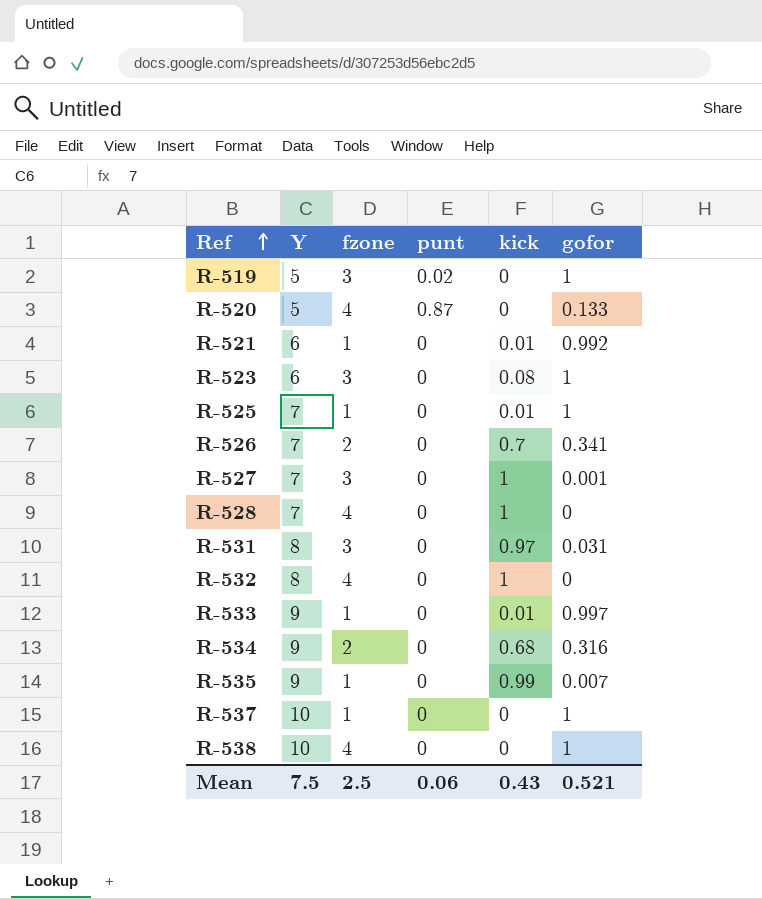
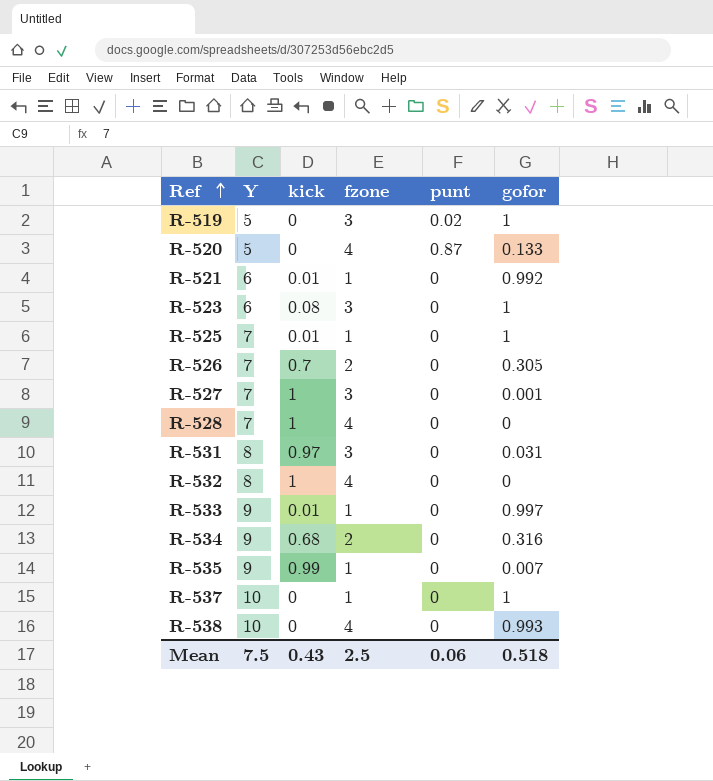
column kick | position: 5 -> 3
R-526 | gofor: 0.341 -> 0.305
R-538 | gofor: 1 -> 0.993
Mean | gofor: 0.521 -> 0.518

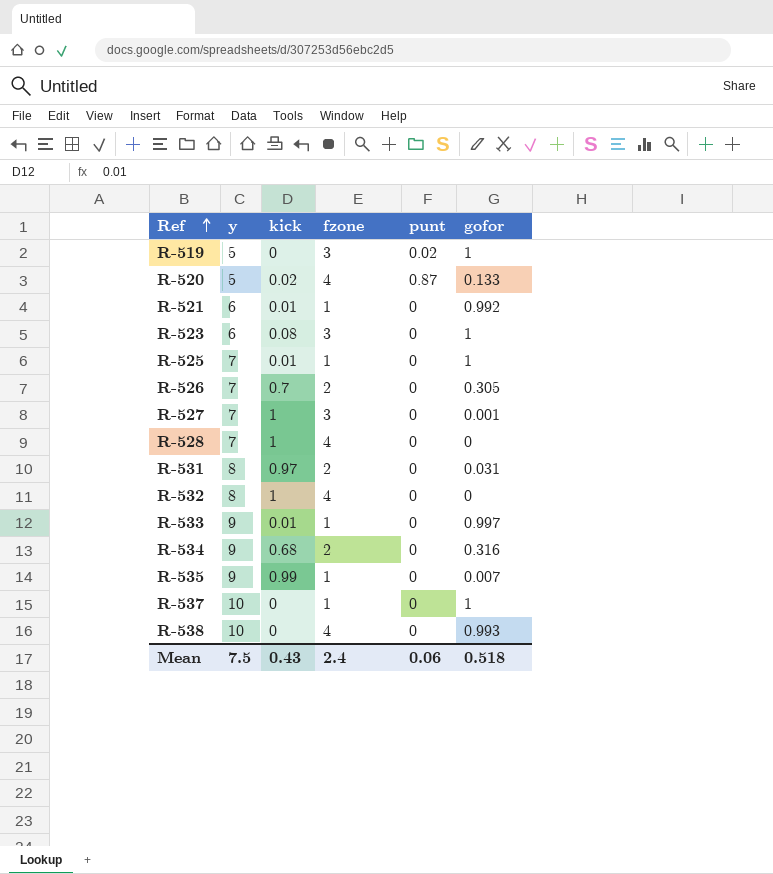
column name: Y -> y
R-520 | kick: 0 -> 0.02
R-531 | fzone: 3 -> 2
Mean | fzone: 2.5 -> 2.4

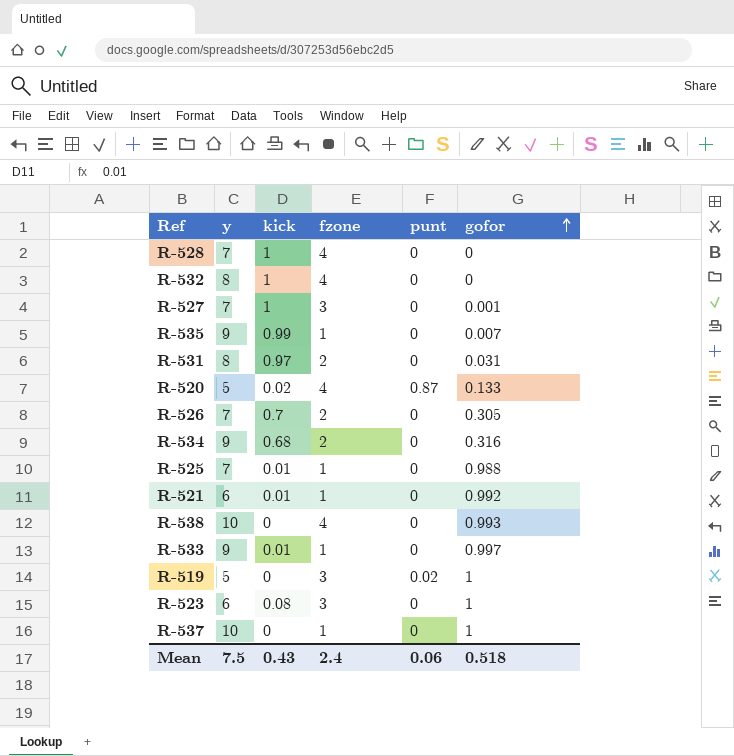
row order: Ref ascending -> gofor ascending
R-525 | gofor: 1 -> 0.988

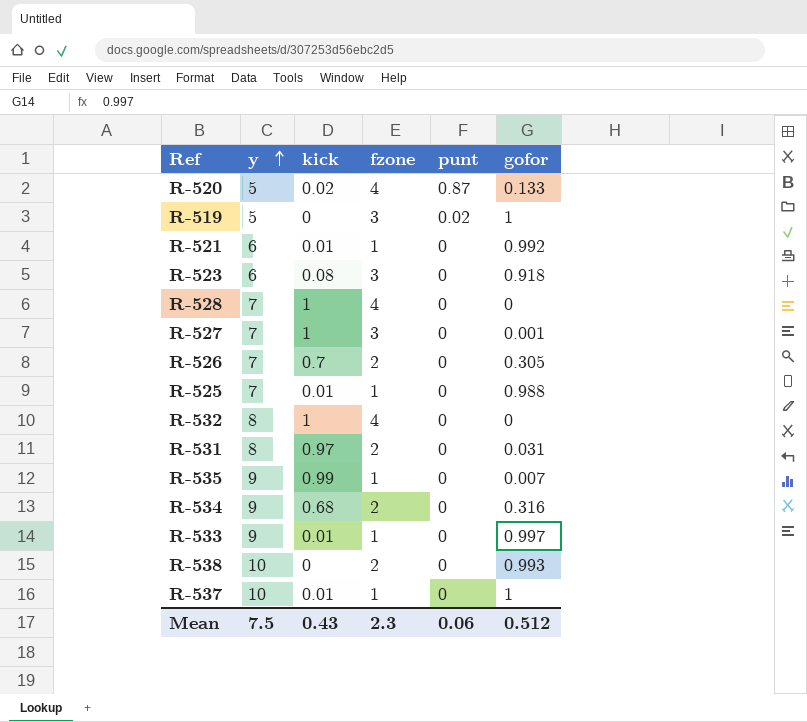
row order: gofor ascending -> y ascending
R-523 | gofor: 1 -> 0.918
R-538 | fzone: 4 -> 2
R-537 | kick: 0 -> 0.01
Mean | fzone: 2.4 -> 2.3
Mean | gofor: 0.518 -> 0.512

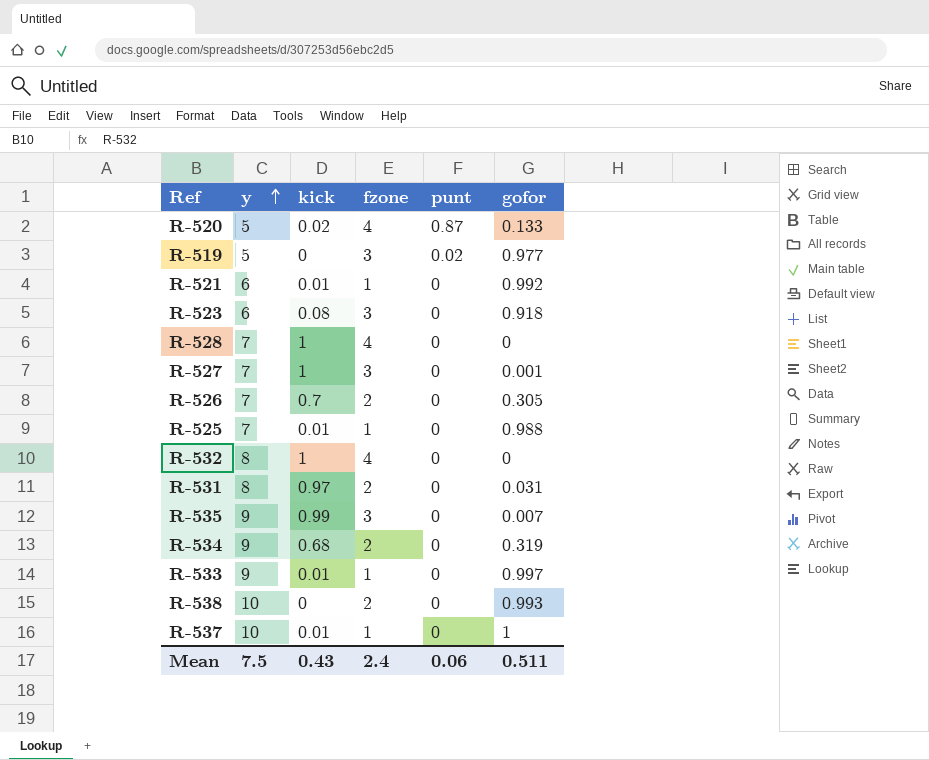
R-519 | gofor: 1 -> 0.977
R-535 | fzone: 1 -> 3
R-534 | gofor: 0.316 -> 0.319
Mean | fzone: 2.3 -> 2.4
Mean | gofor: 0.512 -> 0.511

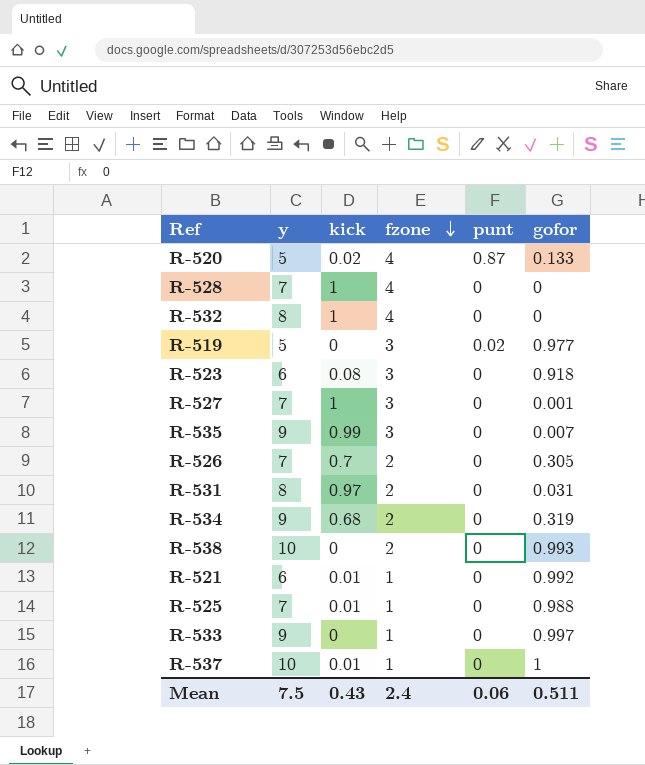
row order: y ascending -> fzone descending
R-533 | kick: 0.01 -> 0

